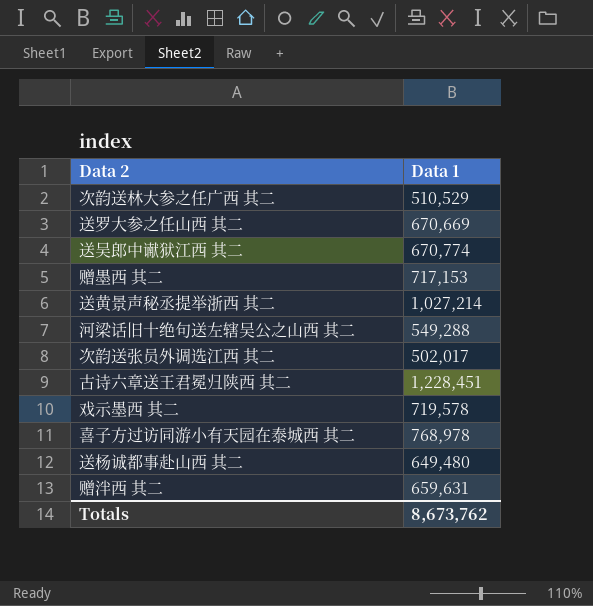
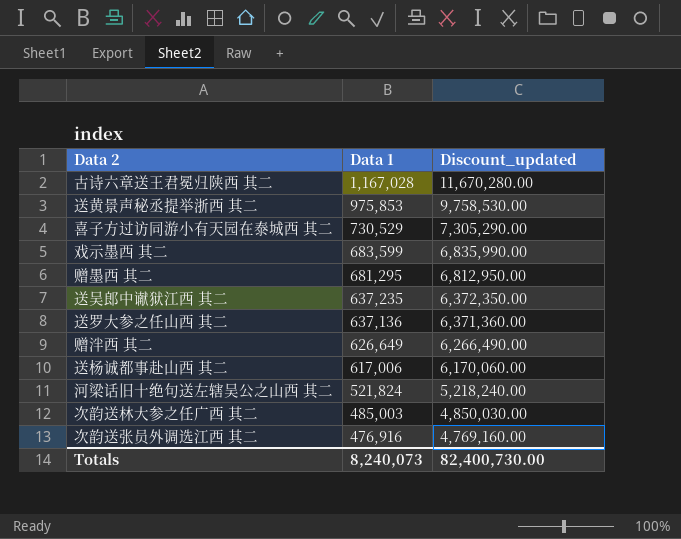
row order: none -> Data 1 descending
column Discount_updated | formula: none -> [Data 1] * 10
古诗六章送王君冕归陕西 其二 | Data 1: 1,228,451 -> 1,167,028
送黄景声秘丞提举浙西 其二 | Data 1: 1,027,214 -> 975,853
喜子方过访同游小有天园在泰城西 其二 | Data 1: 768,978 -> 730,529
戏示墨西 其二 | Data 1: 719,578 -> 683,599
赠墨西 其二 | Data 1: 717,153 -> 681,295
送吴郎中谳狱江西 其二 | Data 1: 670,774 -> 637,235
送罗大参之任山西 其二 | Data 1: 670,669 -> 637,136
赠泮西 其二 | Data 1: 659,631 -> 626,649
送杨诚都事赴山西 其二 | Data 1: 649,480 -> 617,006
河梁话旧十绝句送左辖吴公之山西 其二 | Data 1: 549,288 -> 521,824
次韵送林大参之任广西 其二 | Data 1: 510,529 -> 485,003
次韵送张员外调选江西 其二 | Data 1: 502,017 -> 476,916
Totals | Data 1: 8,673,762 -> 8,240,073

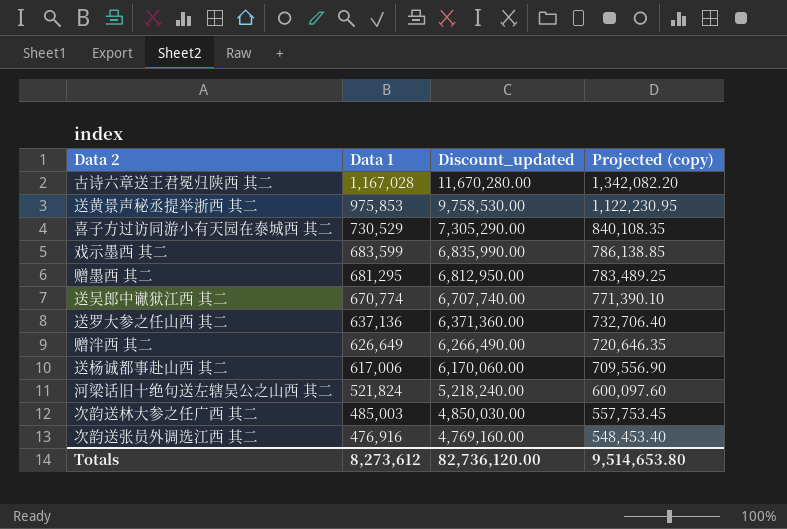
column Projected (copy) | formula: none -> [Data 1] * 1.15
送吴郎中谳狱江西 其二 | Data 1: 637,235 -> 670,774
送吴郎中谳狱江西 其二 | Discount_updated: 6,372,350.00 -> 6,707,740.00
Totals | Data 1: 8,240,073 -> 8,273,612
Totals | Discount_updated: 82,400,730.00 -> 82,736,120.00

